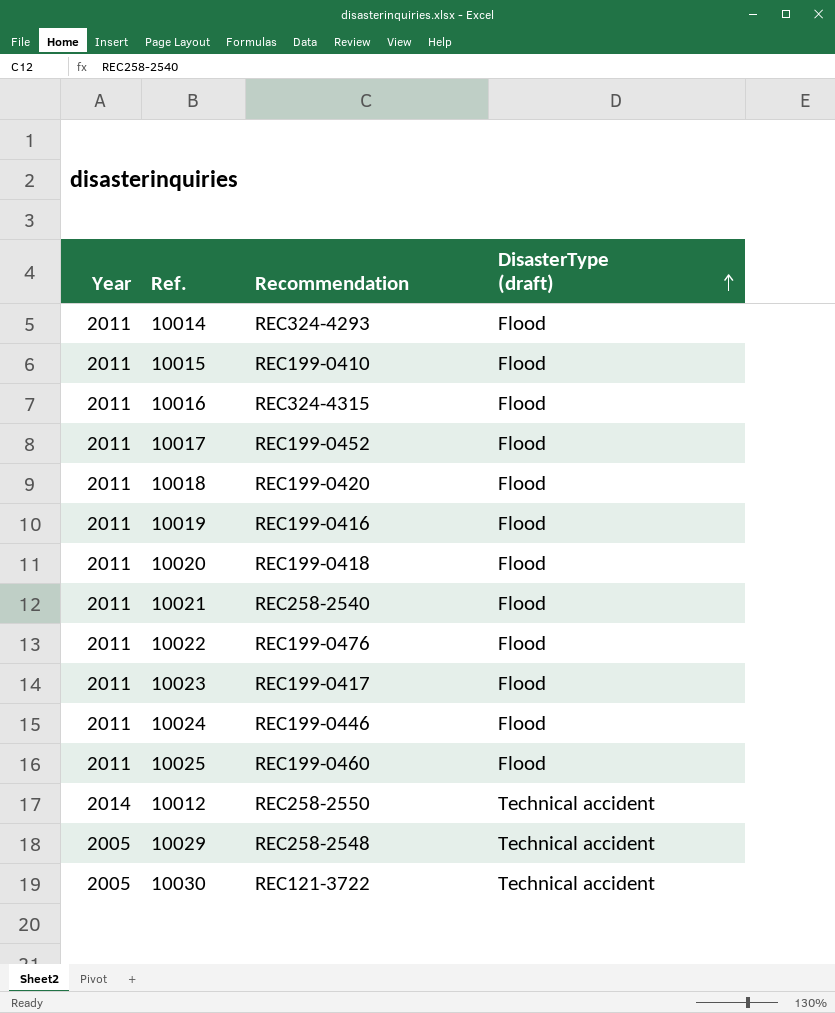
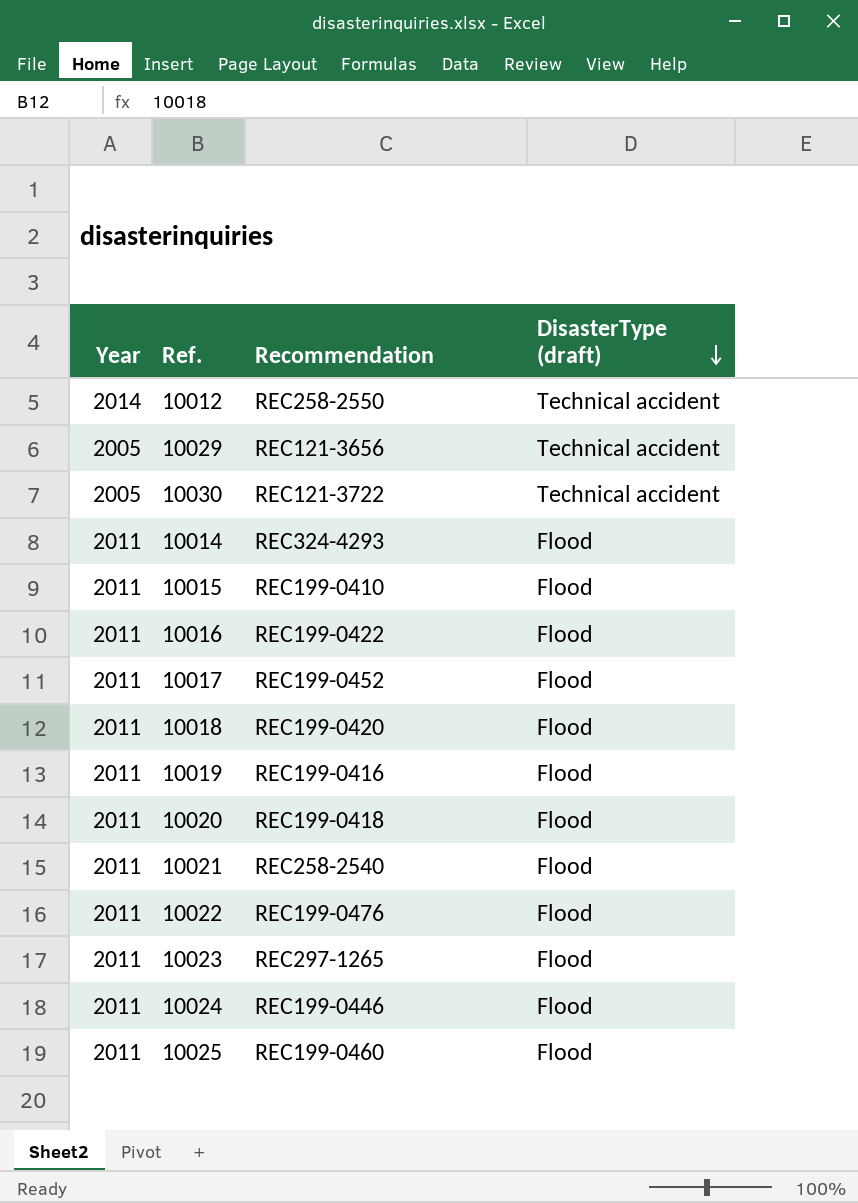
row order: DisasterType (draft) ascending -> DisasterType (draft) descending
10029 | Recommendation: REC258-2548 -> REC121-3656
10016 | Recommendation: REC324-4315 -> REC199-0422
10023 | Recommendation: REC199-0417 -> REC297-1265

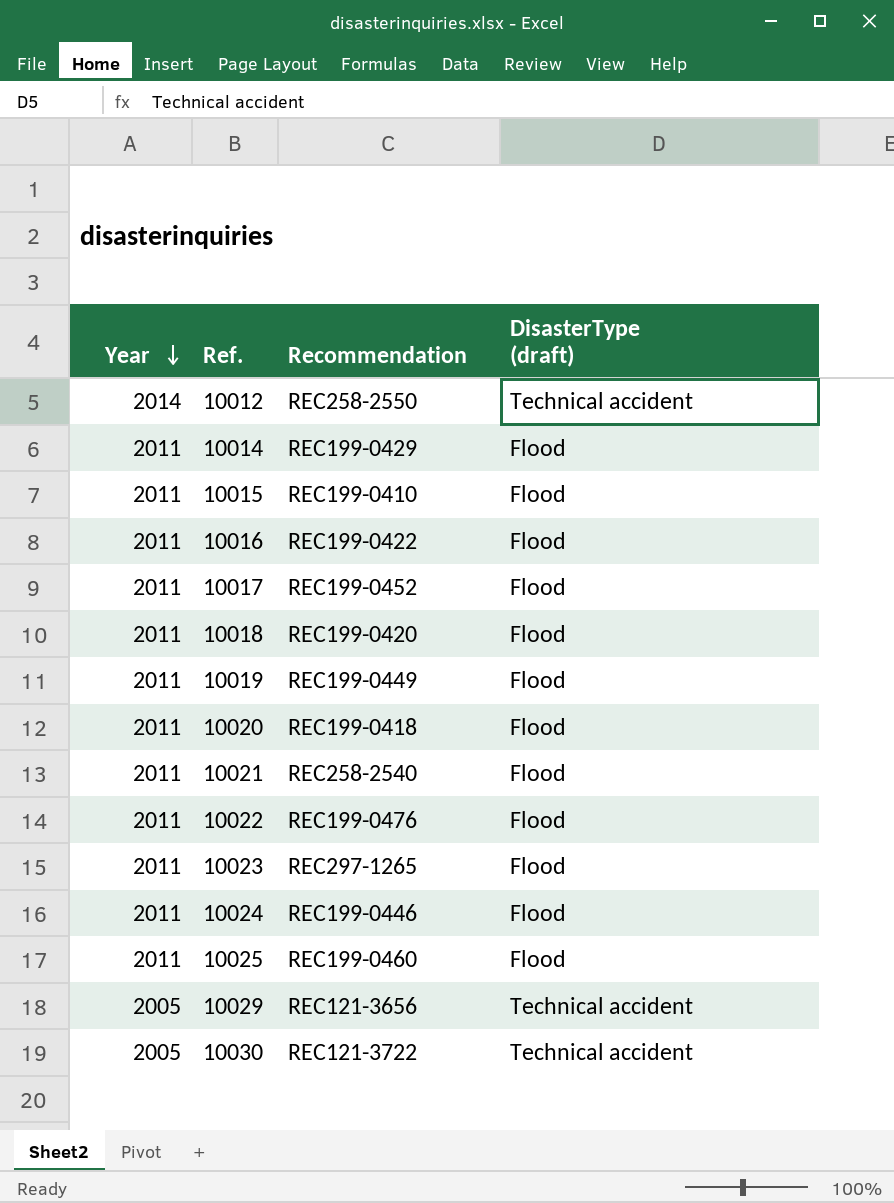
row order: DisasterType (draft) descending -> Year descending
10014 | Recommendation: REC324-4293 -> REC199-0429
10019 | Recommendation: REC199-0416 -> REC199-0449

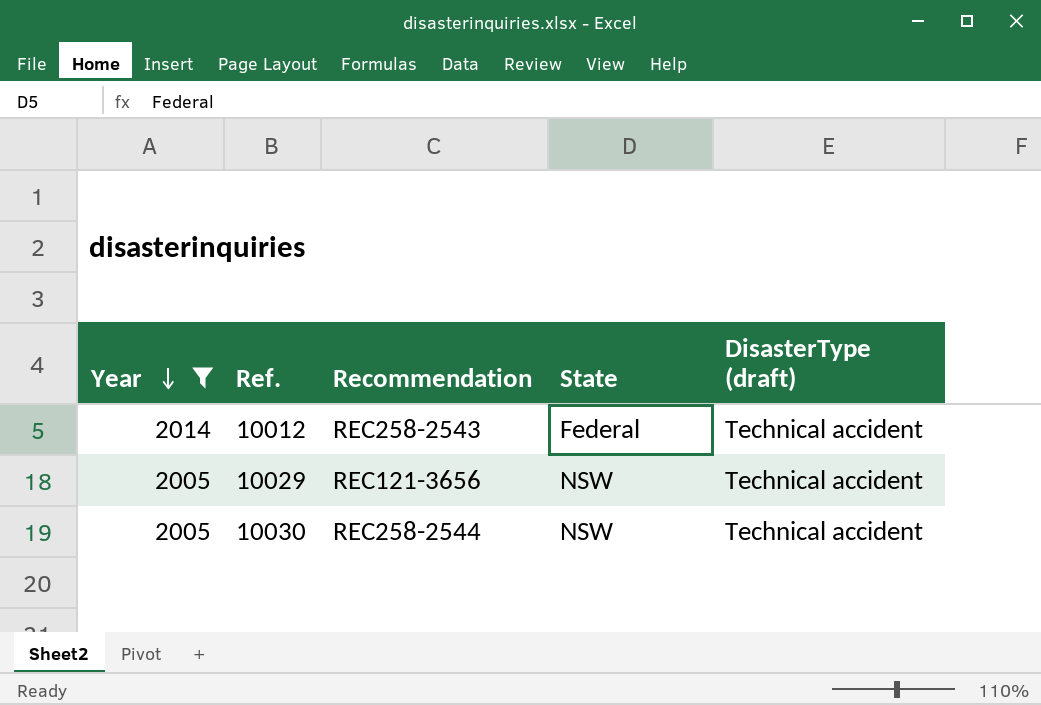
filter: none -> Year != 2011
column State | position: none -> 4
10012 | Recommendation: REC258-2550 -> REC258-2543
10030 | Recommendation: REC121-3722 -> REC258-2544

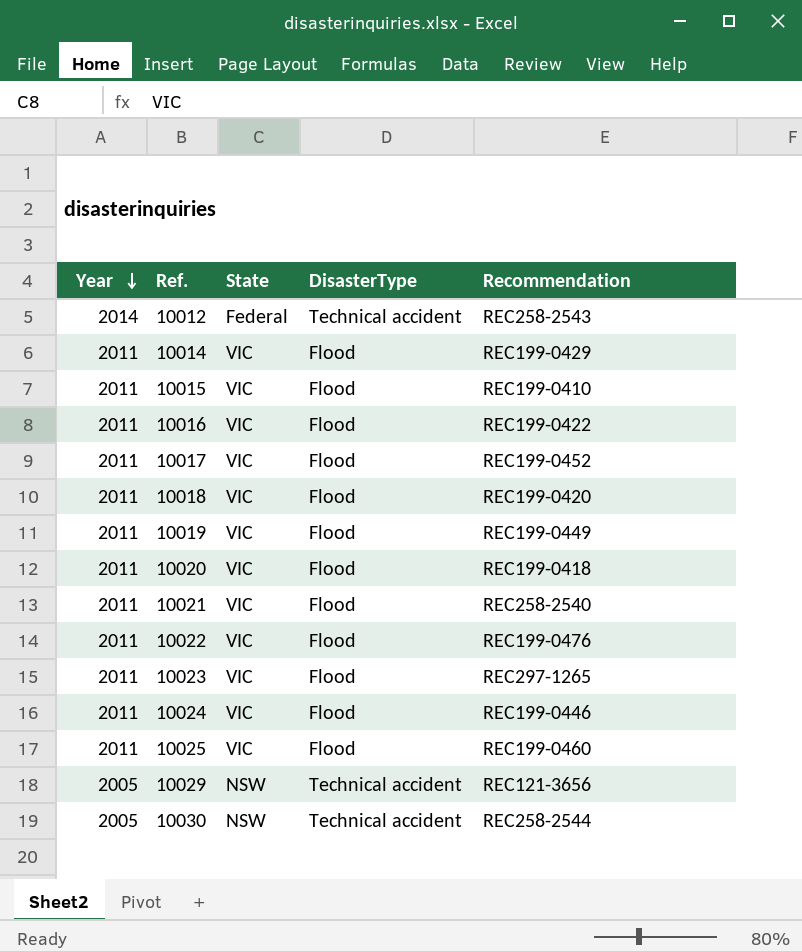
filter: Year != 2011 -> none
column name: DisasterType (draft) -> DisasterType
column Recommendation | position: 3 -> 5

